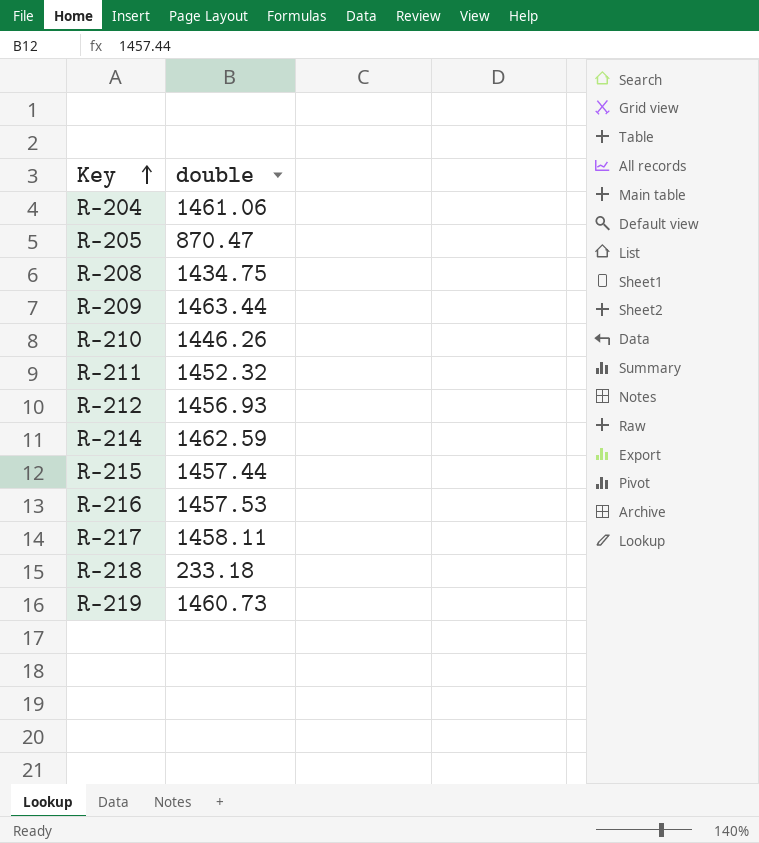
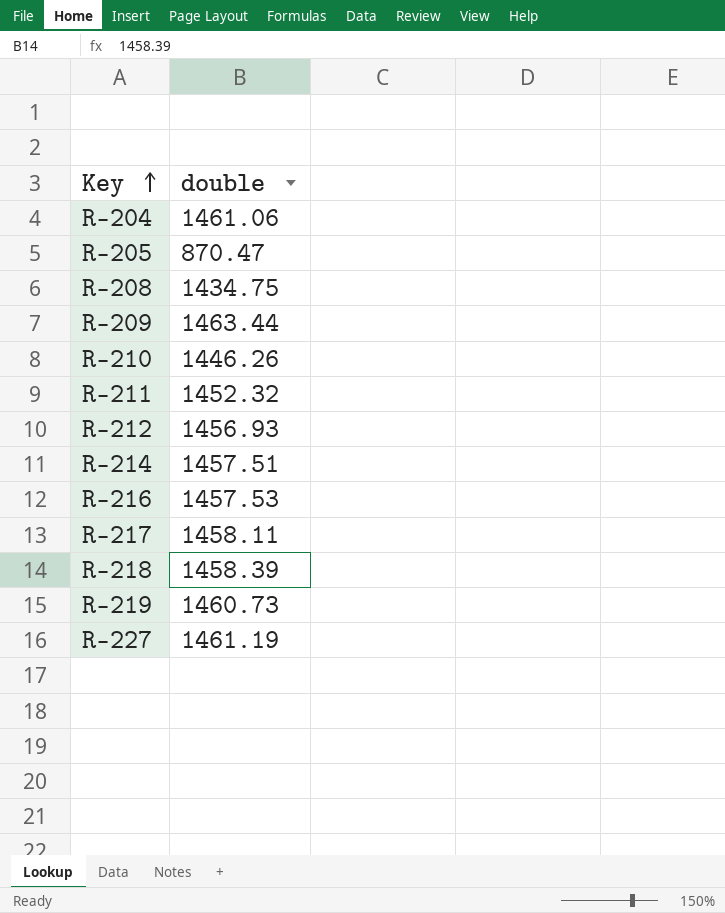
row R-215: 1457.44 -> none
R-214 | double: 1462.59 -> 1457.51
R-218 | double: 233.18 -> 1458.39
row R-227: none -> 1461.19

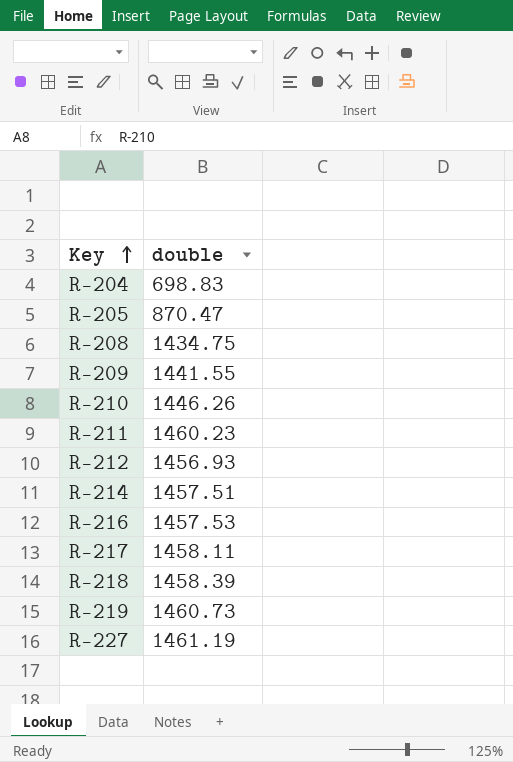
R-204 | double: 1461.06 -> 698.83
R-209 | double: 1463.44 -> 1441.55
R-211 | double: 1452.32 -> 1460.23

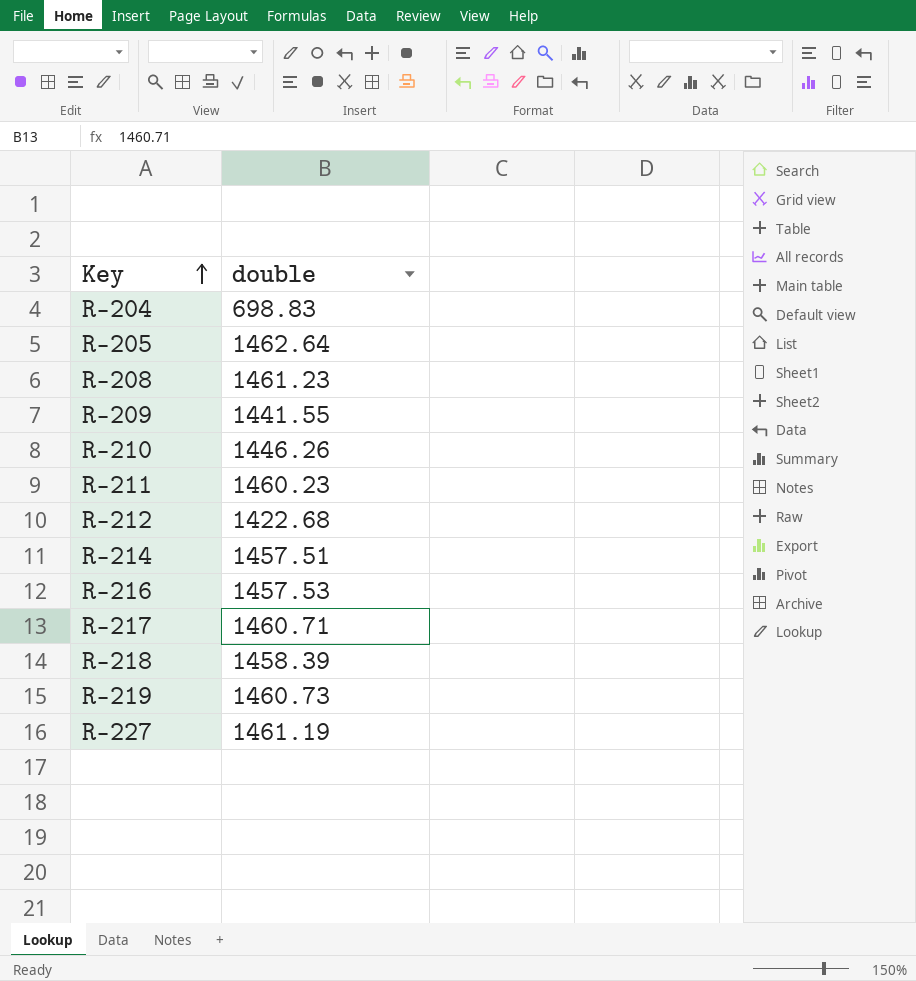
R-205 | double: 870.47 -> 1462.64
R-208 | double: 1434.75 -> 1461.23
R-212 | double: 1456.93 -> 1422.68
R-217 | double: 1458.11 -> 1460.71

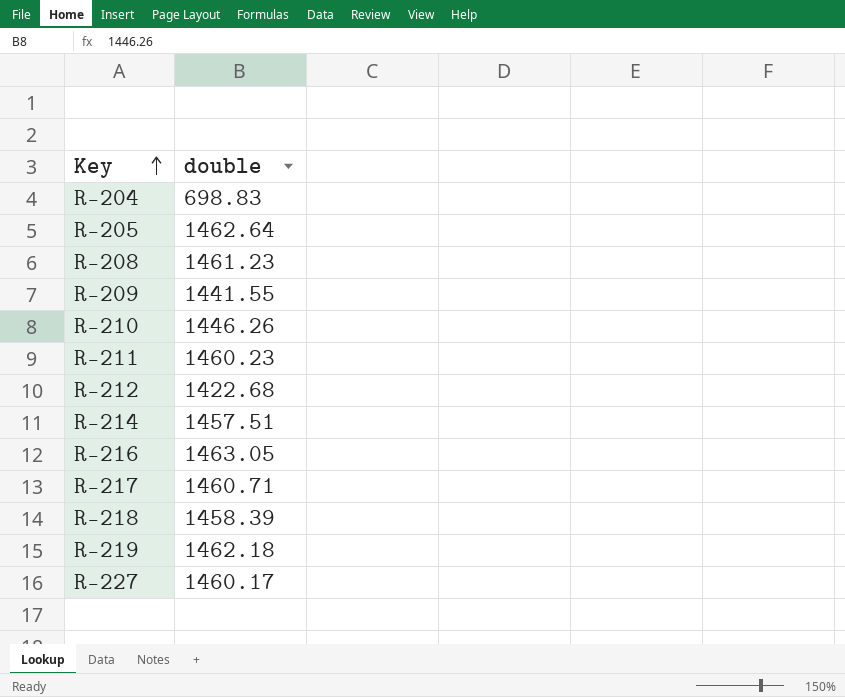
R-216 | double: 1457.53 -> 1463.05
R-219 | double: 1460.73 -> 1462.18
R-227 | double: 1461.19 -> 1460.17

